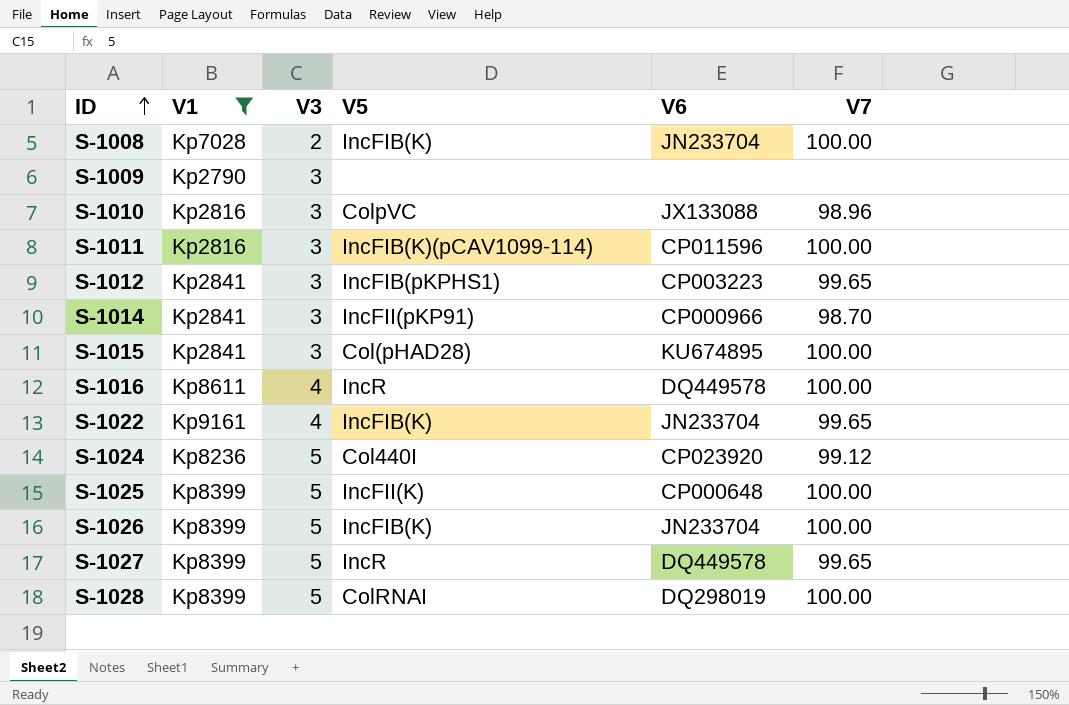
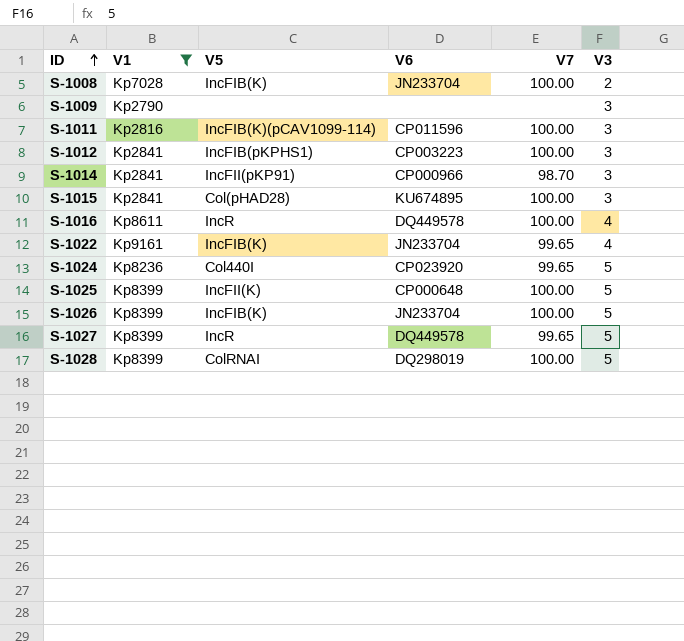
column V3 | position: 3 -> 6
row S-1010: Kp2816 | 3 | ColpVC | JX133088 | 98.96 -> none
S-1012 | V7: 99.65 -> 100.00
S-1024 | V7: 99.12 -> 99.65

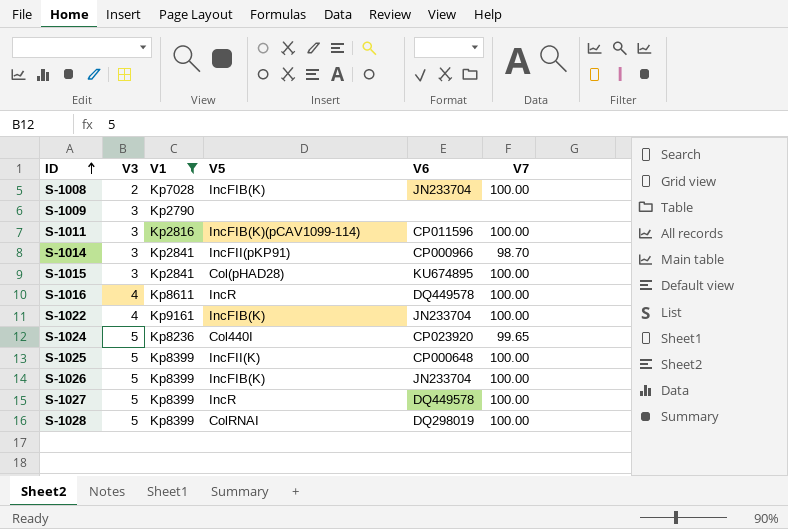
column V3 | position: 6 -> 2
row S-1012: Kp2841 | IncFIB(pKPHS1) | CP003223 | 100.00 | 3 -> none
S-1022 | V7: 99.65 -> 100.00
S-1027 | V7: 99.65 -> 100.00

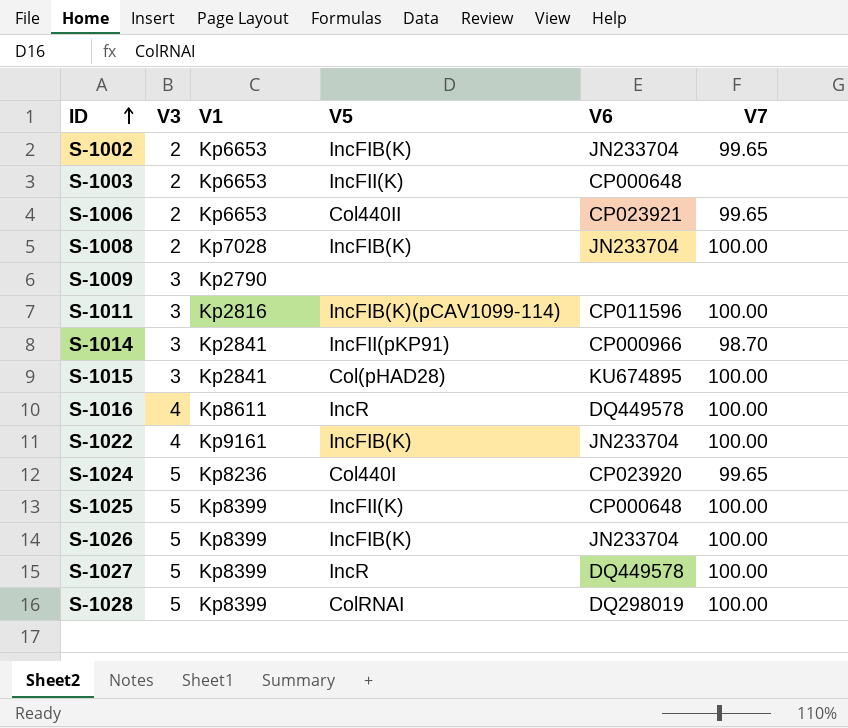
filter: V1 != Kp6653 -> none

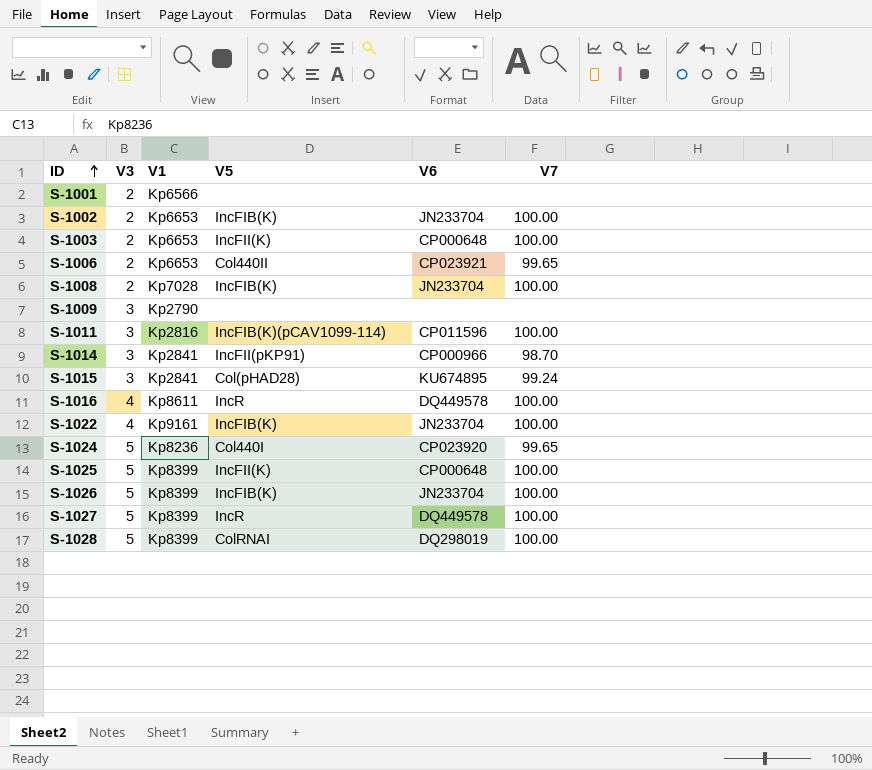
row S-1001: none -> 2 | Kp6566 | none | none | none
S-1002 | V7: 99.65 -> 100.00
S-1003 | V7: none -> 100.00
S-1015 | V7: 100.00 -> 99.24

